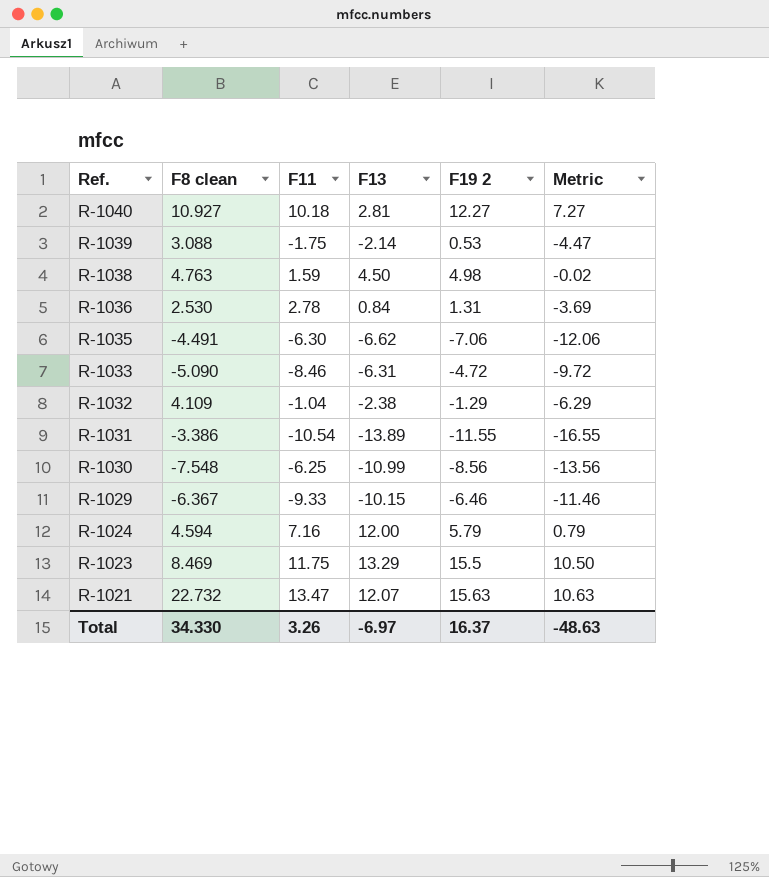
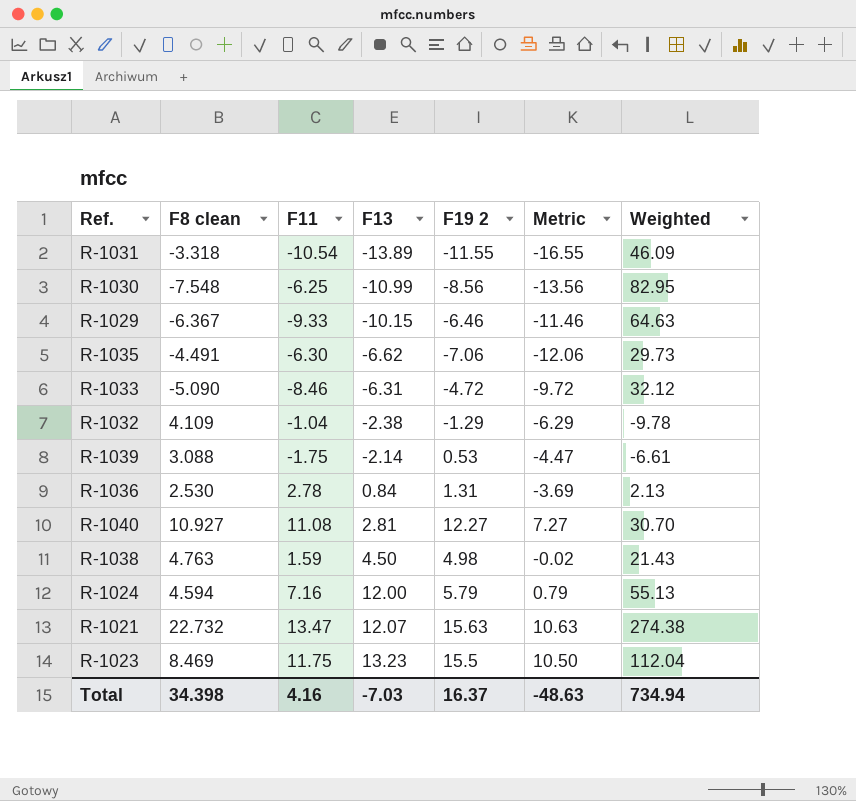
row order: Ref. descending -> F13 ascending
column Weighted | formula: none -> [F8 clean] * [F13]
R-1031 | F8 clean: -3.386 -> -3.318
R-1040 | F11: 10.18 -> 11.08
R-1023 | F13: 13.29 -> 13.23
Total | F8 clean: 34.330 -> 34.398
Total | F11: 3.26 -> 4.16
Total | F13: -6.97 -> -7.03

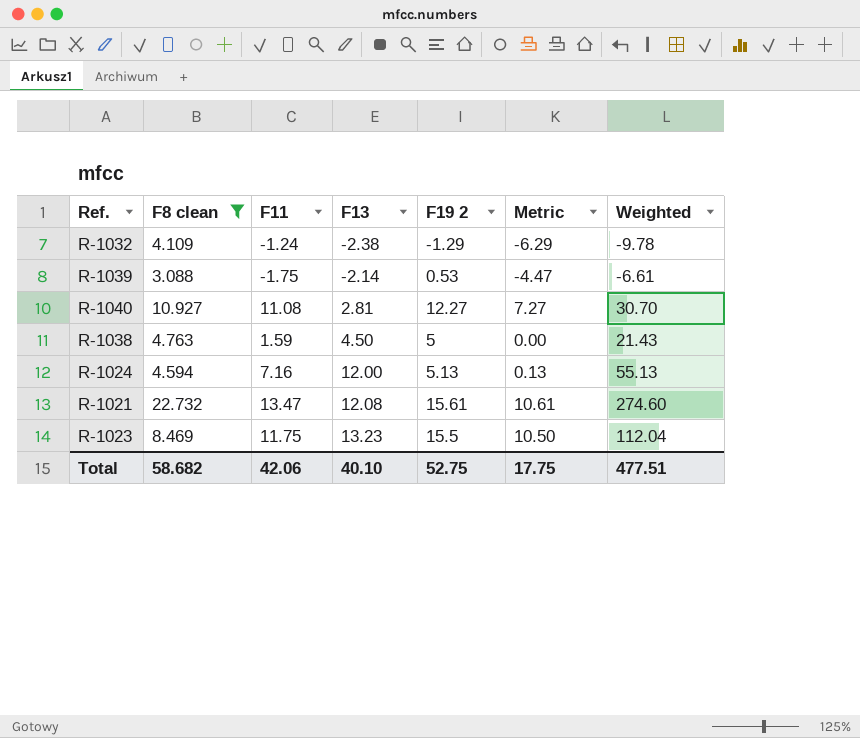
filter: none -> F8 clean >= 3.088
R-1032 | F11: -1.04 -> -1.24
R-1038 | F19 2: 4.98 -> 5
R-1038 | Metric: -0.02 -> 0.00
R-1024 | F19 2: 5.79 -> 5.13
R-1024 | Metric: 0.79 -> 0.13
R-1021 | F13: 12.07 -> 12.08
R-1021 | F19 2: 15.63 -> 15.61
R-1021 | Metric: 10.63 -> 10.61
R-1021 | Weighted: 274.38 -> 274.60
Total | F8 clean: 34.398 -> 58.682
Total | F11: 4.16 -> 42.06
Total | F13: -7.03 -> 40.10
Total | F19 2: 16.37 -> 52.75
Total | Metric: -48.63 -> 17.75
Total | Weighted: 734.94 -> 477.51

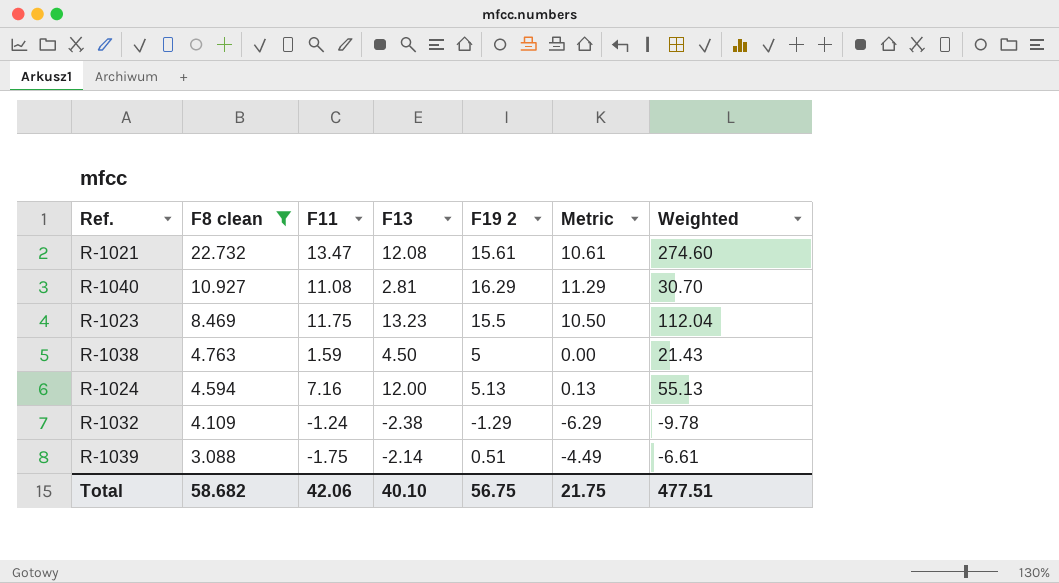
row order: F13 ascending -> F8 clean descending
R-1040 | F19 2: 12.27 -> 16.29
R-1040 | Metric: 7.27 -> 11.29
R-1039 | F19 2: 0.53 -> 0.51
R-1039 | Metric: -4.47 -> -4.49
Total | F19 2: 52.75 -> 56.75
Total | Metric: 17.75 -> 21.75

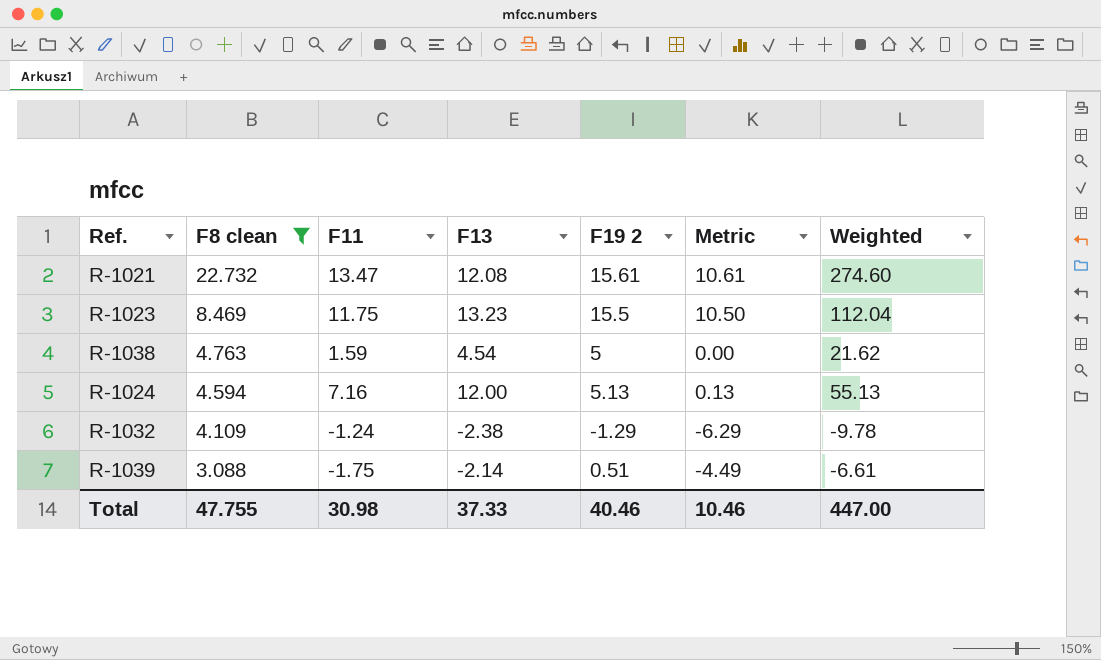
row R-1040: 10.927 | 11.08 | 2.81 | 16.29 | 11.29 | 30.70 -> none
R-1038 | F13: 4.50 -> 4.54
R-1038 | Weighted: 21.43 -> 21.62
Total | F8 clean: 58.682 -> 47.755
Total | F11: 42.06 -> 30.98
Total | F13: 40.10 -> 37.33
Total | F19 2: 56.75 -> 40.46
Total | Metric: 21.75 -> 10.46
Total | Weighted: 477.51 -> 447.00

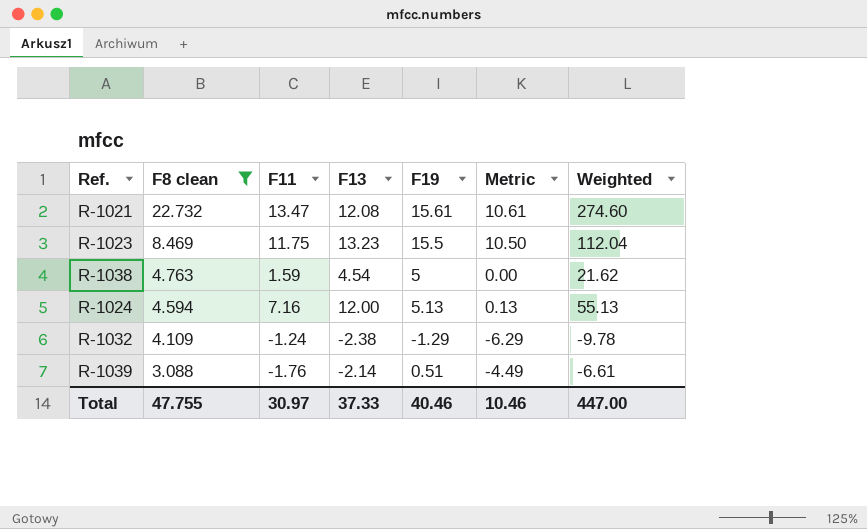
column name: F19 2 -> F19
R-1039 | F11: -1.75 -> -1.76
Total | F11: 30.98 -> 30.97

